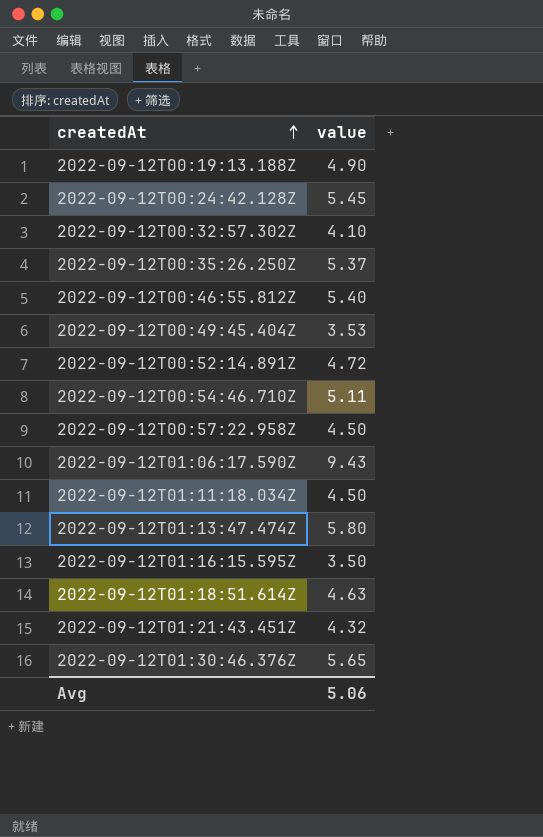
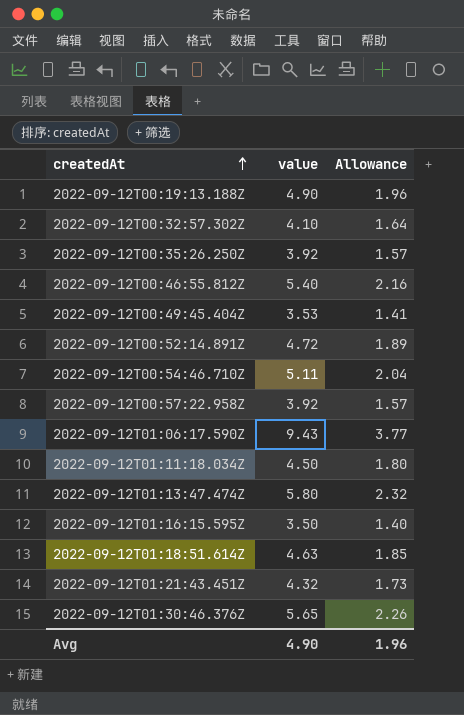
column Allowance | formula: none -> [value] * 0.4
row 2022-09-12T00:24:42.128Z: 5.45 -> none
2022-09-12T00:35:26.250Z | value: 5.37 -> 3.92
2022-09-12T00:57:22.958Z | value: 4.50 -> 3.92
Avg | value: 5.06 -> 4.90

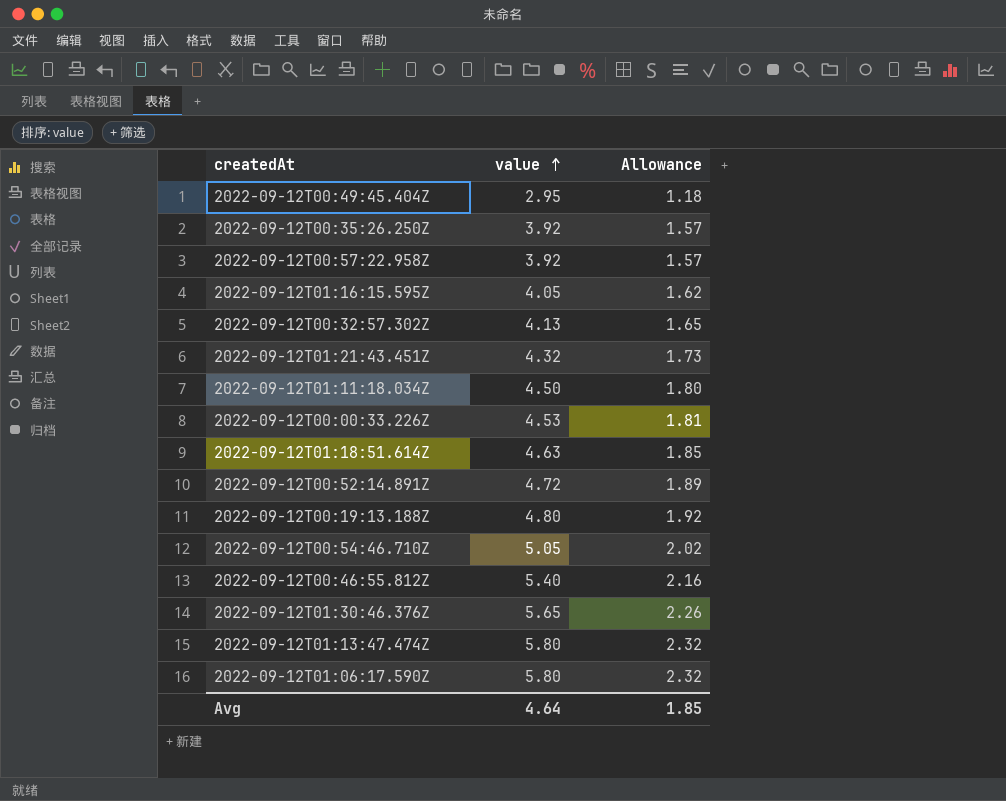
row order: createdAt ascending -> value ascending
2022-09-12T00:49:45.404Z | value: 3.53 -> 2.95
2022-09-12T00:49:45.404Z | Allowance: 1.41 -> 1.18
2022-09-12T01:16:15.595Z | value: 3.50 -> 4.05
2022-09-12T01:16:15.595Z | Allowance: 1.40 -> 1.62
2022-09-12T00:32:57.302Z | value: 4.10 -> 4.13
2022-09-12T00:32:57.302Z | Allowance: 1.64 -> 1.65
row 2022-09-12T00:00:33.226Z: none -> 4.53 | 1.81
2022-09-12T00:19:13.188Z | value: 4.90 -> 4.80
2022-09-12T00:19:13.188Z | Allowance: 1.96 -> 1.92
2022-09-12T00:54:46.710Z | value: 5.11 -> 5.05
2022-09-12T00:54:46.710Z | Allowance: 2.04 -> 2.02
2022-09-12T01:06:17.590Z | value: 9.43 -> 5.80
2022-09-12T01:06:17.590Z | Allowance: 3.77 -> 2.32
Avg | value: 4.90 -> 4.64
Avg | Allowance: 1.96 -> 1.85

